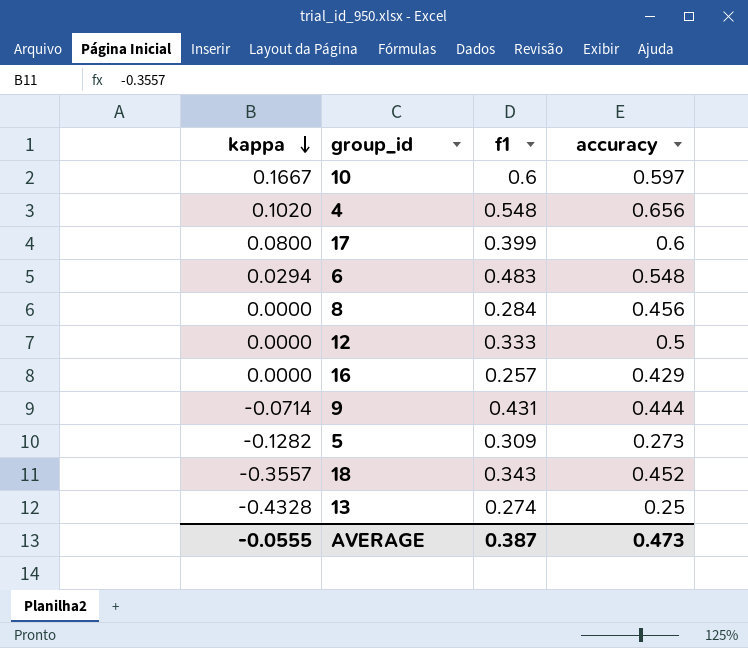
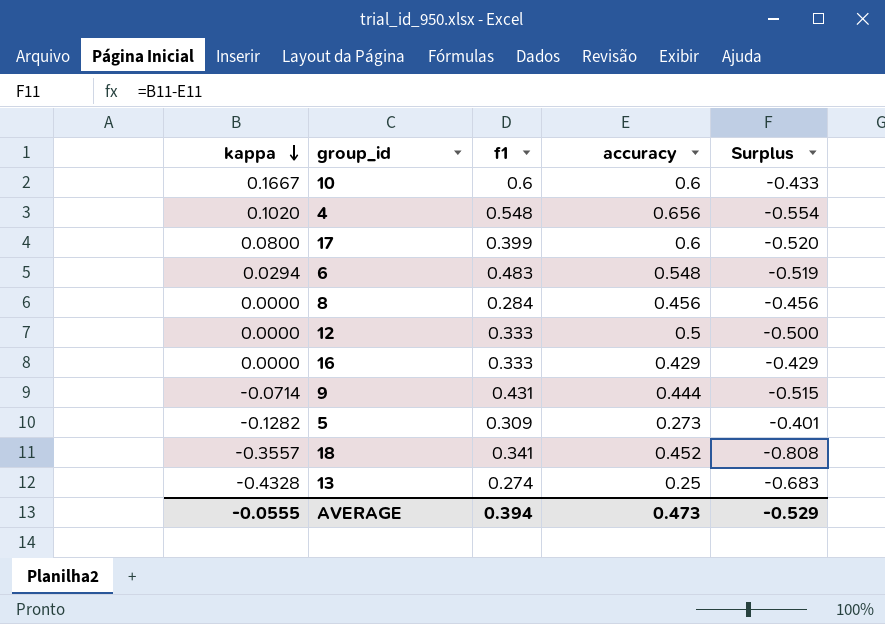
column Surplus | formula: none -> [kappa] - [accuracy]
10 | accuracy: 0.597 -> 0.6
16 | f1: 0.257 -> 0.333
18 | f1: 0.343 -> 0.341
AVERAGE | f1: 0.387 -> 0.394

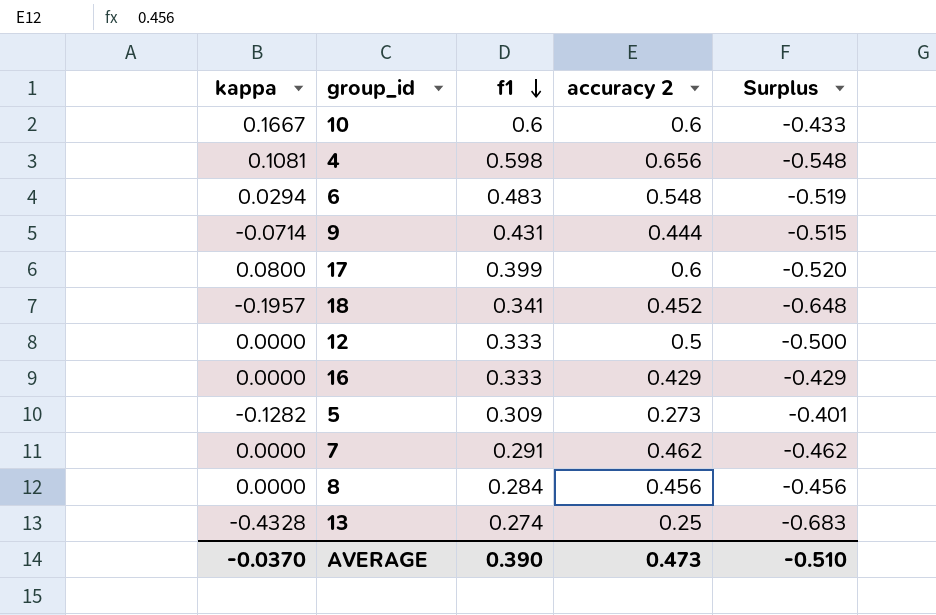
row order: kappa descending -> f1 descending
column name: accuracy -> accuracy 2
4 | kappa: 0.1020 -> 0.1081
4 | f1: 0.548 -> 0.598
4 | Surplus: -0.554 -> -0.548
18 | kappa: -0.3557 -> -0.1957
18 | Surplus: -0.808 -> -0.648
row 7: none -> 0.0000 | 0.291 | 0.462 | -0.462
AVERAGE | kappa: -0.0555 -> -0.0370
AVERAGE | f1: 0.394 -> 0.390
AVERAGE | Surplus: -0.529 -> -0.510

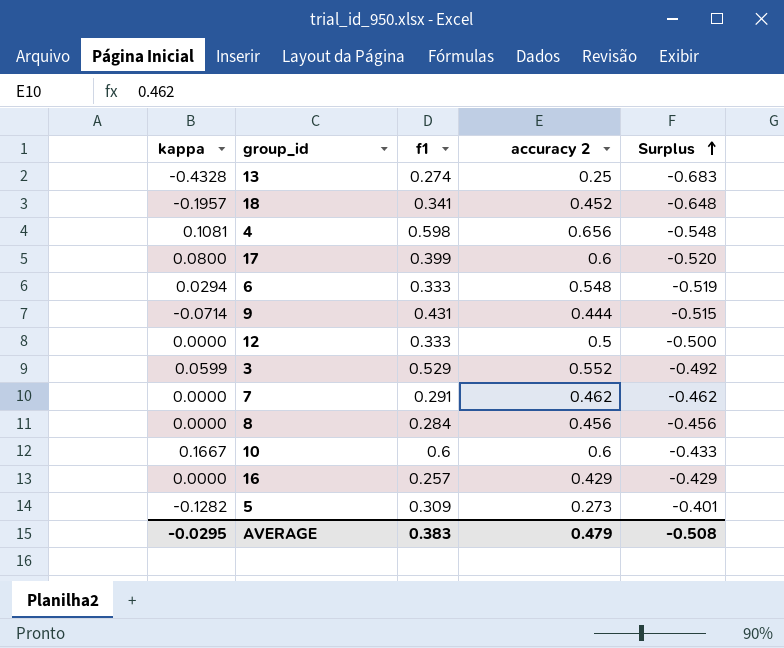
row order: f1 descending -> Surplus ascending
6 | f1: 0.483 -> 0.333
row 3: none -> 0.0599 | 0.529 | 0.552 | -0.492
16 | f1: 0.333 -> 0.257
AVERAGE | kappa: -0.0370 -> -0.0295
AVERAGE | f1: 0.390 -> 0.383
AVERAGE | accuracy 2: 0.473 -> 0.479
AVERAGE | Surplus: -0.510 -> -0.508

